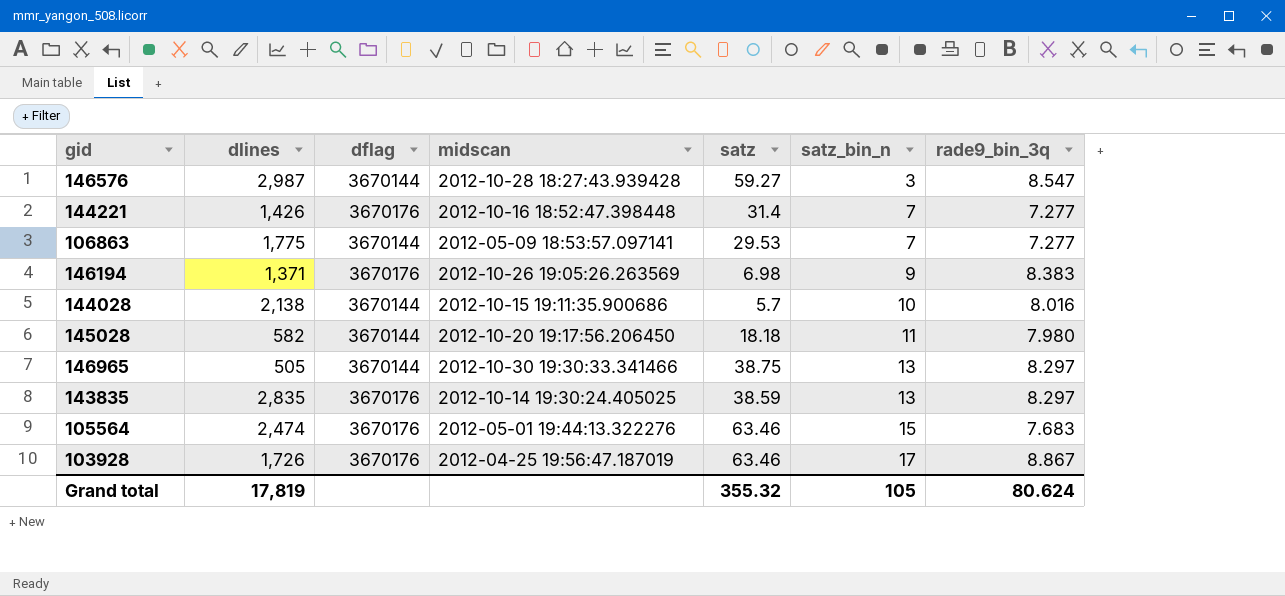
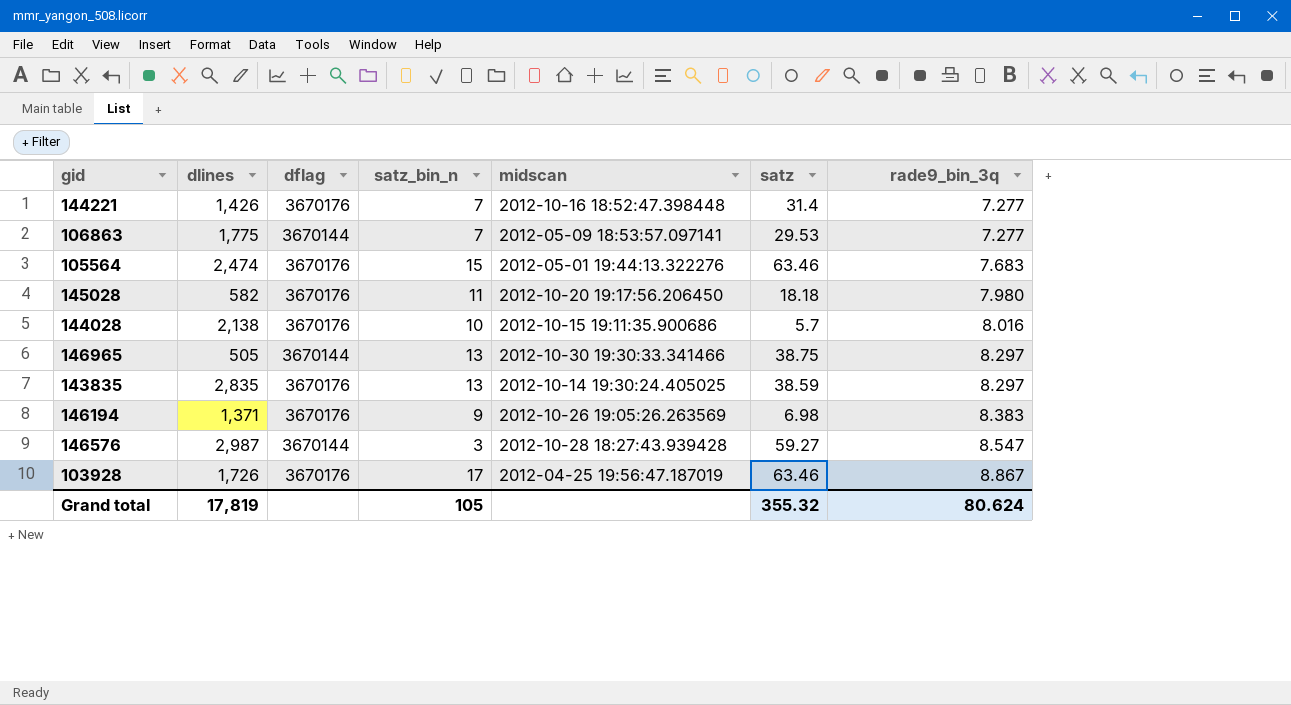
row order: satz_bin_n ascending -> rade9_bin_3q ascending
column satz_bin_n | position: 6 -> 4
145028 | dflag: 3670144 -> 3670176
144028 | dflag: 3670144 -> 3670176

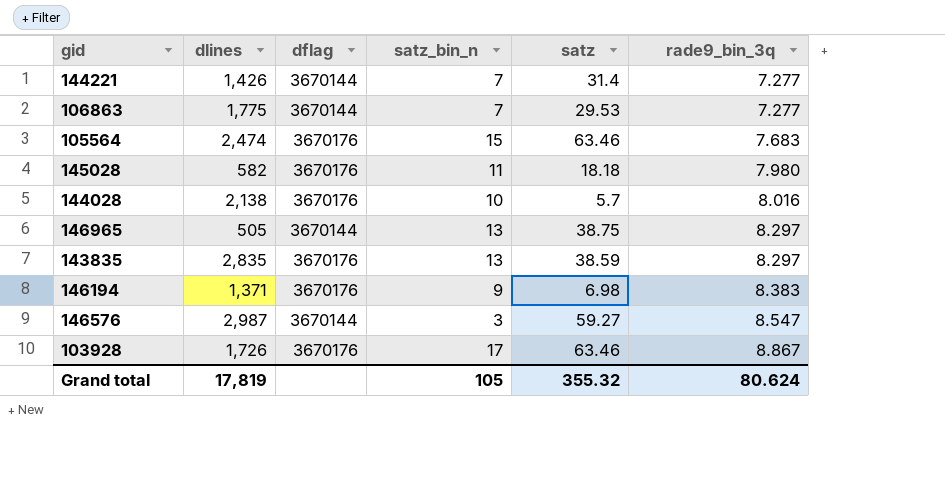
column midscan | position: 5 -> none
144221 | dflag: 3670176 -> 3670144

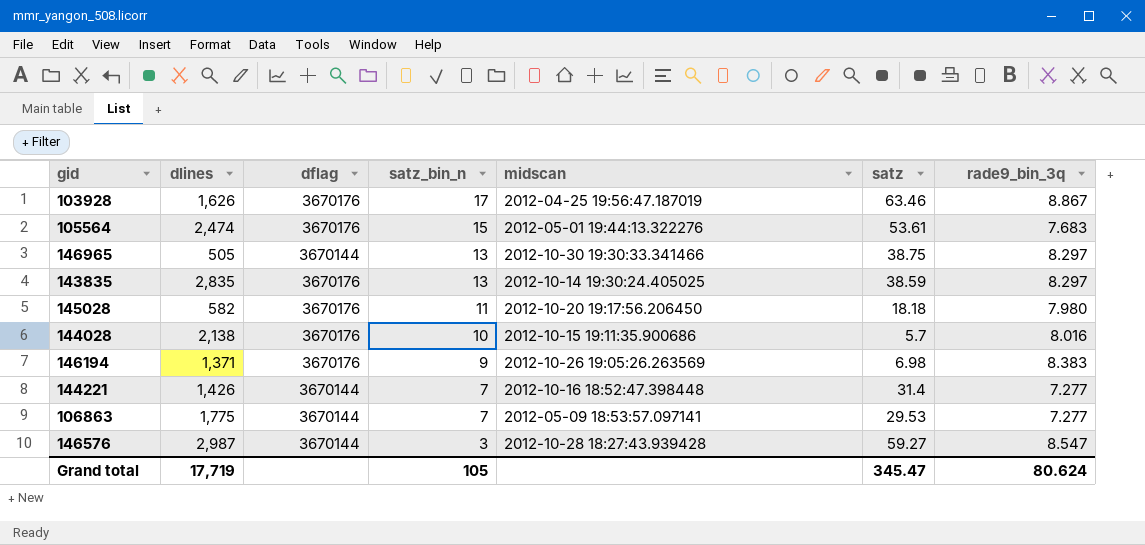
row order: rade9_bin_3q ascending -> satz_bin_n descending
column midscan | position: none -> 5
103928 | dlines: 1,726 -> 1,626
105564 | satz: 63.46 -> 53.61
Grand total | dlines: 17,819 -> 17,719
Grand total | satz: 355.32 -> 345.47

